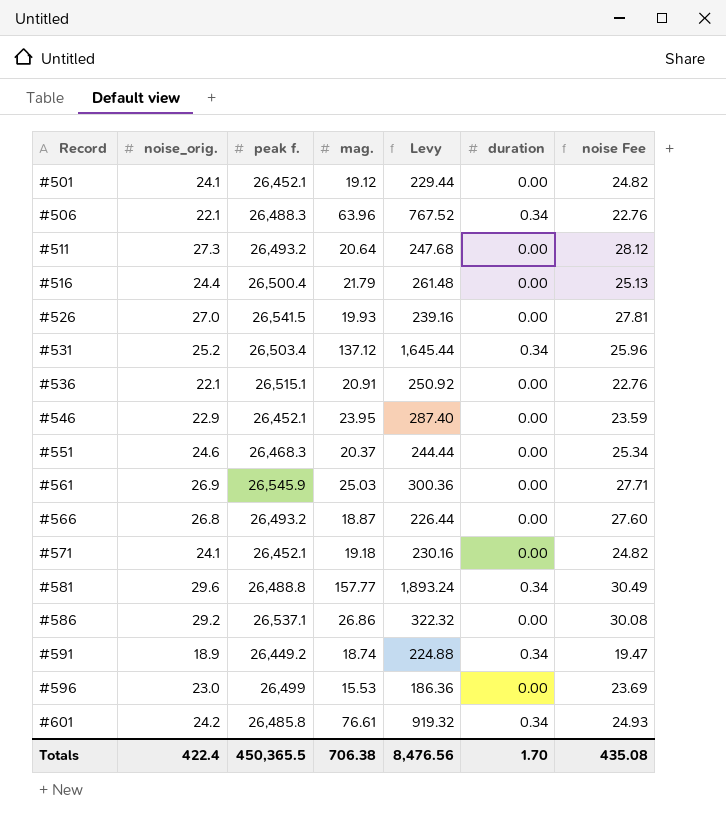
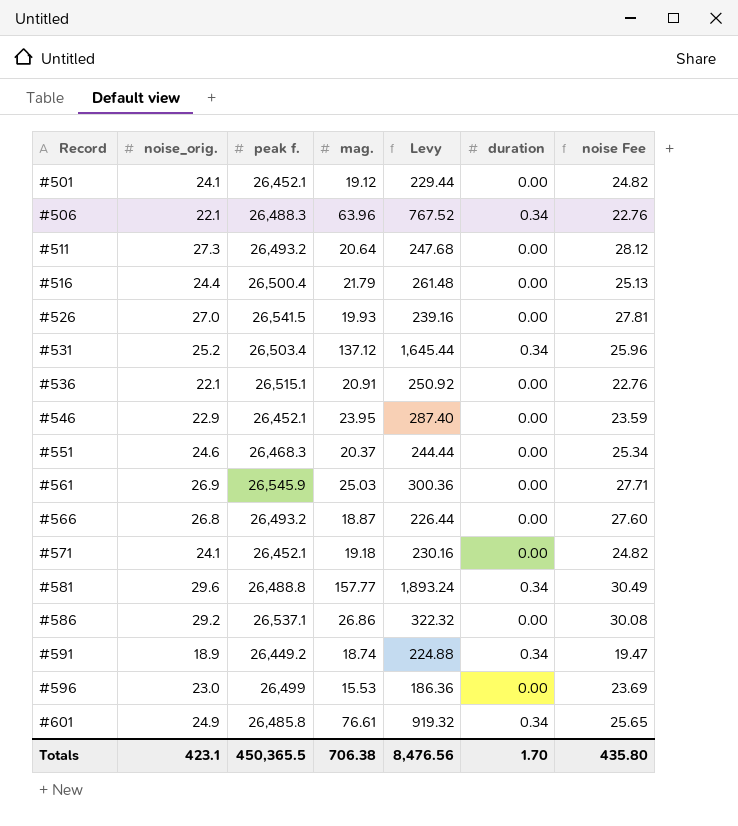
#601 | noise_orig.: 24.2 -> 24.9
#601 | noise Fee: 24.93 -> 25.65
Totals | noise_orig.: 422.4 -> 423.1
Totals | noise Fee: 435.08 -> 435.80

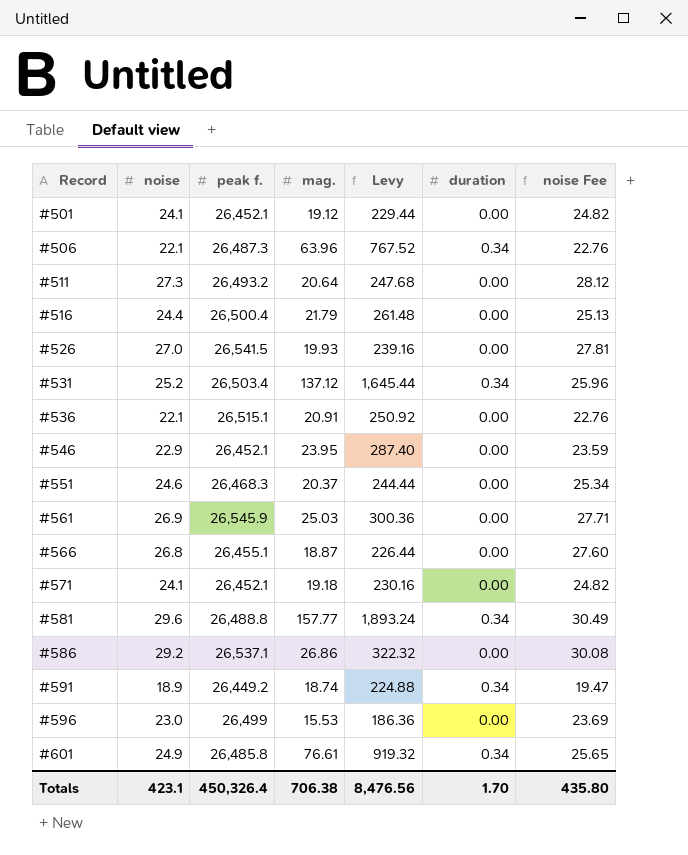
column name: noise_orig. -> noise
#506 | peak f.: 26,488.3 -> 26,487.3
#566 | peak f.: 26,493.2 -> 26,455.1
Totals | peak f.: 450,365.5 -> 450,326.4

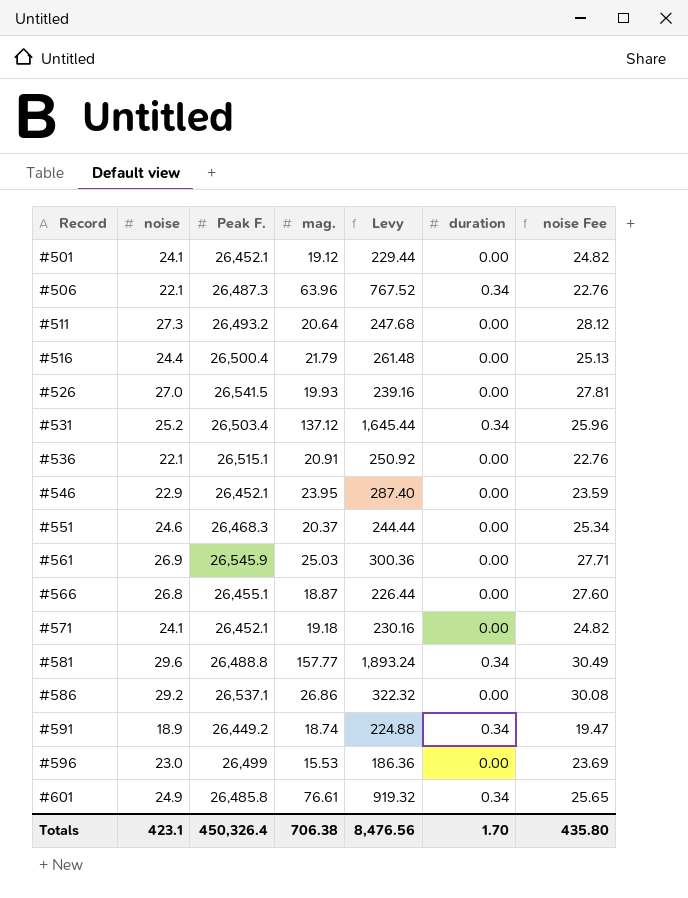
column name: peak f. -> Peak F.

